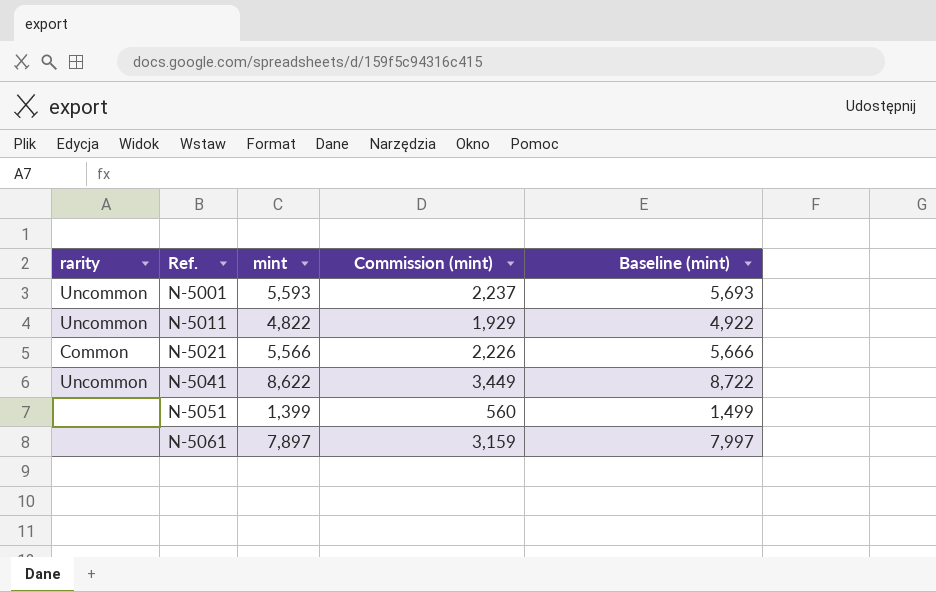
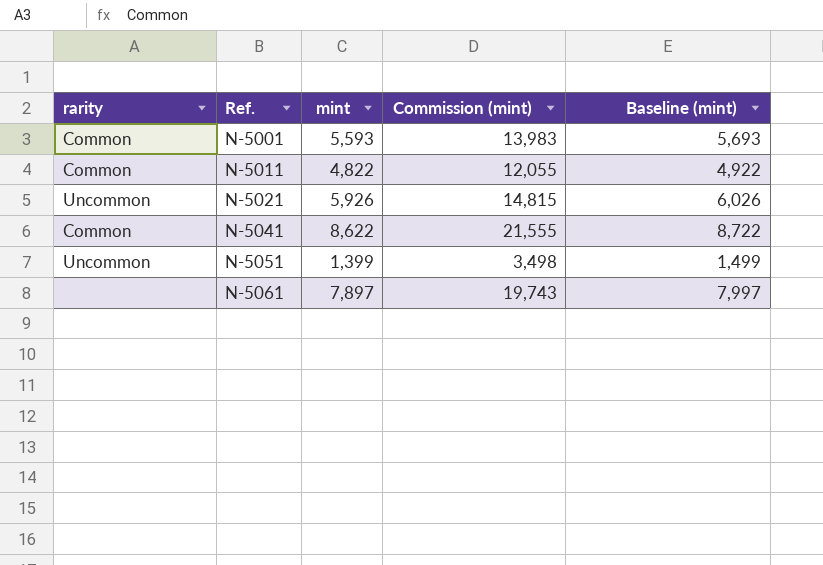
column Commission (mint) | formula: [mint] * 0.4 -> [mint] * 2.5
N-5001 | rarity: Uncommon -> Common
N-5011 | rarity: Uncommon -> Common
N-5021 | rarity: Common -> Uncommon
N-5021 | mint: 5,566 -> 5,926
N-5021 | Baseline (mint): 5,666 -> 6,026
N-5041 | rarity: Uncommon -> Common
N-5051 | rarity: none -> Uncommon

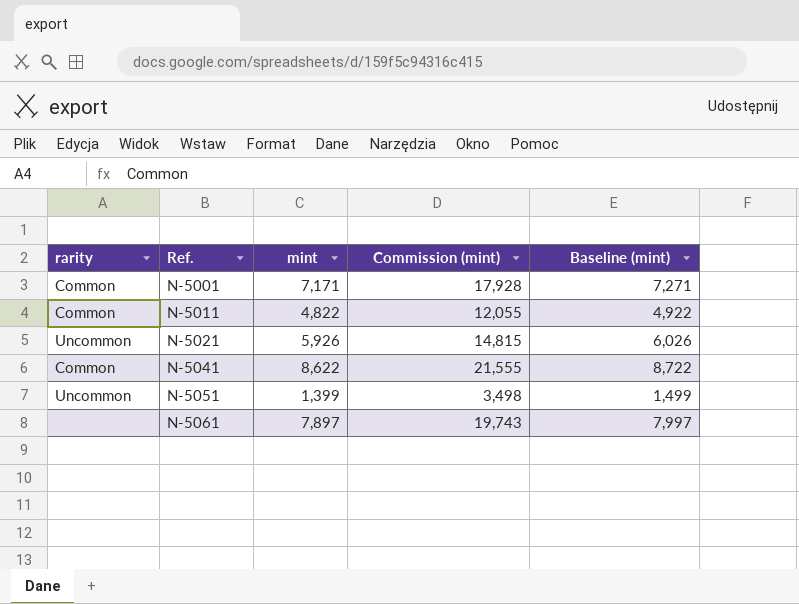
N-5001 | mint: 5,593 -> 7,171
N-5001 | Commission (mint): 13,983 -> 17,928
N-5001 | Baseline (mint): 5,693 -> 7,271

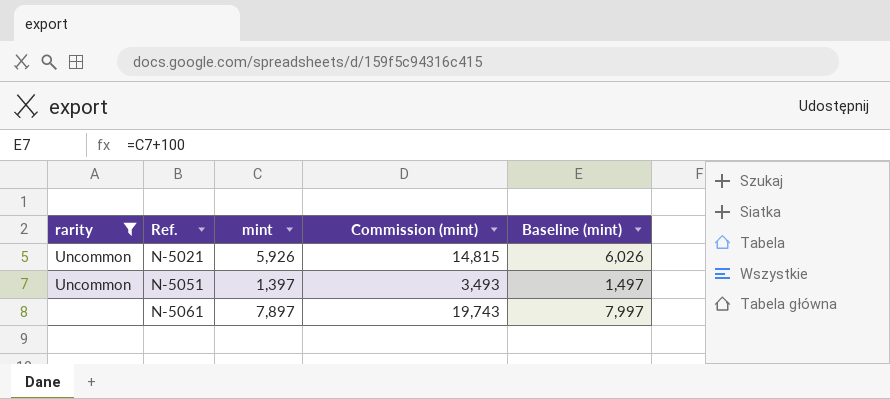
filter: none -> rarity != Common
N-5051 | mint: 1,399 -> 1,397
N-5051 | Commission (mint): 3,498 -> 3,493
N-5051 | Baseline (mint): 1,499 -> 1,497

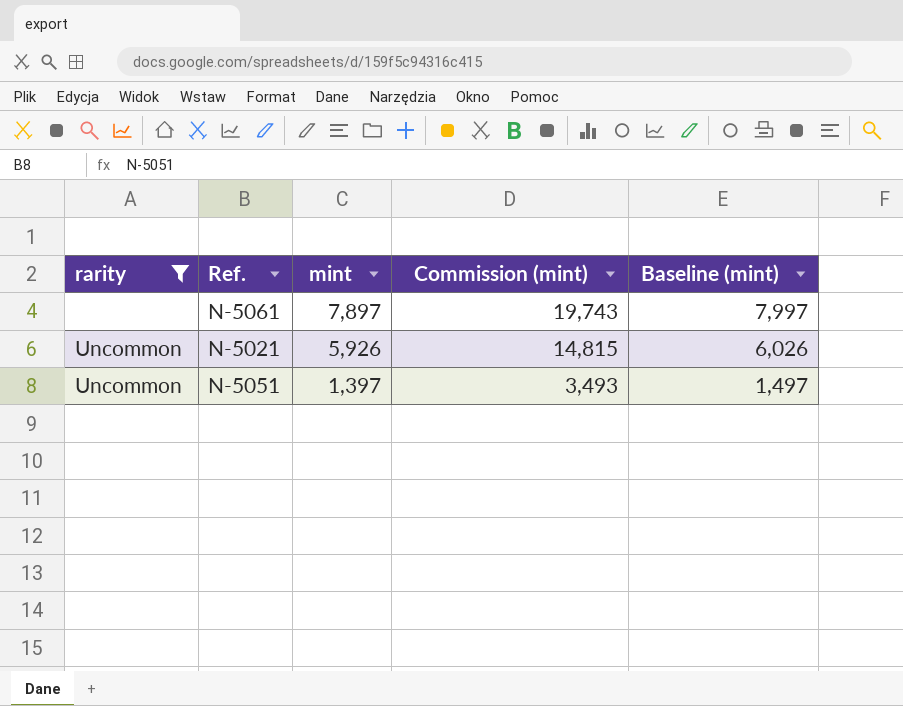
row order: Ref. ascending -> mint descending

